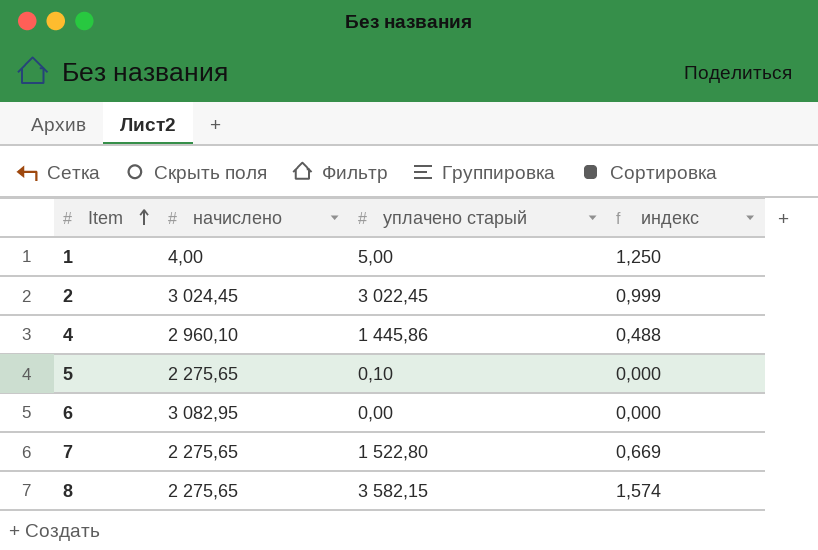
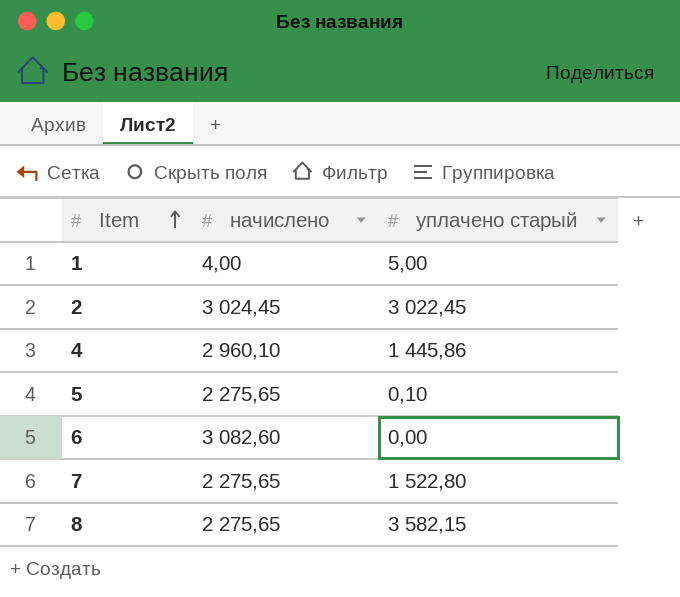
column индекс | formula: [уплачено старый] / [начислено] -> none
6 | начислено: 3 082,95 -> 3 082,60

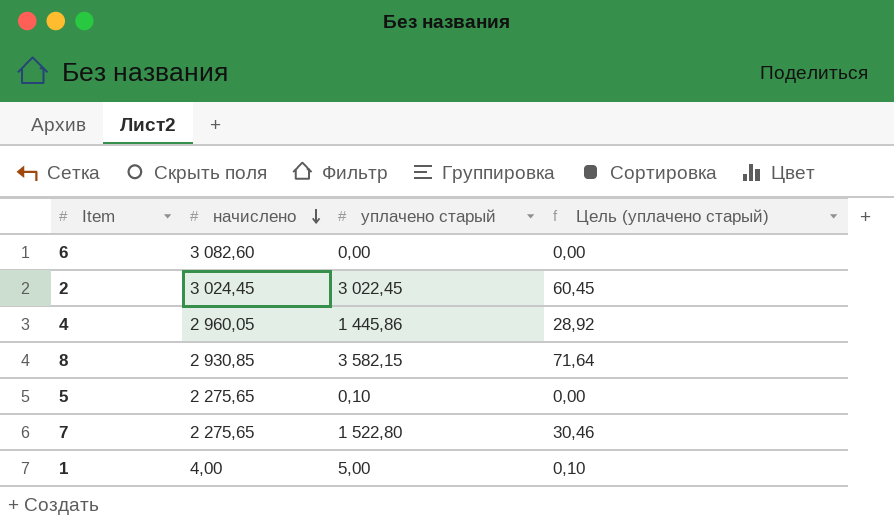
row order: Item ascending -> начислено descending
column Цель (уплачено старый) | formula: none -> [уплачено старый] * 0,02
4 | начислено: 2 960,10 -> 2 960,05
8 | начислено: 2 275,65 -> 2 930,85

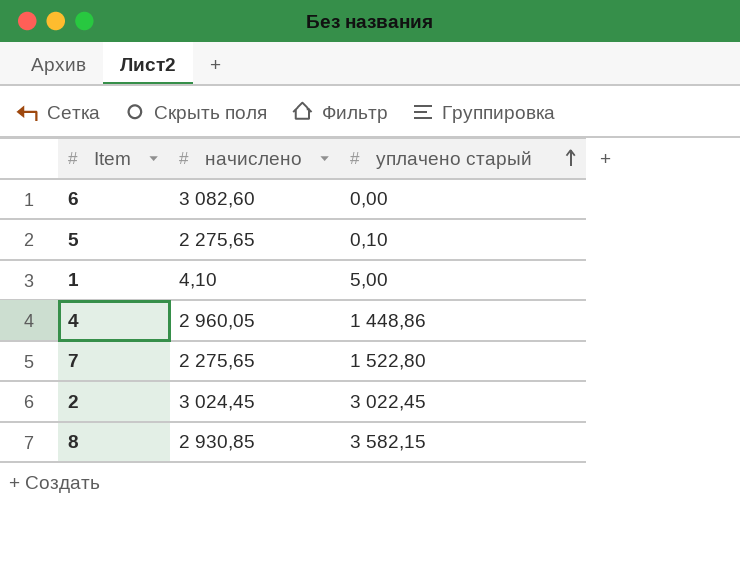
row order: начислено descending -> уплачено старый ascending
column Цель (уплачено старый) | formula: [уплачено старый] * 0,02 -> none
1 | начислено: 4,00 -> 4,10
4 | уплачено старый: 1 445,86 -> 1 448,86

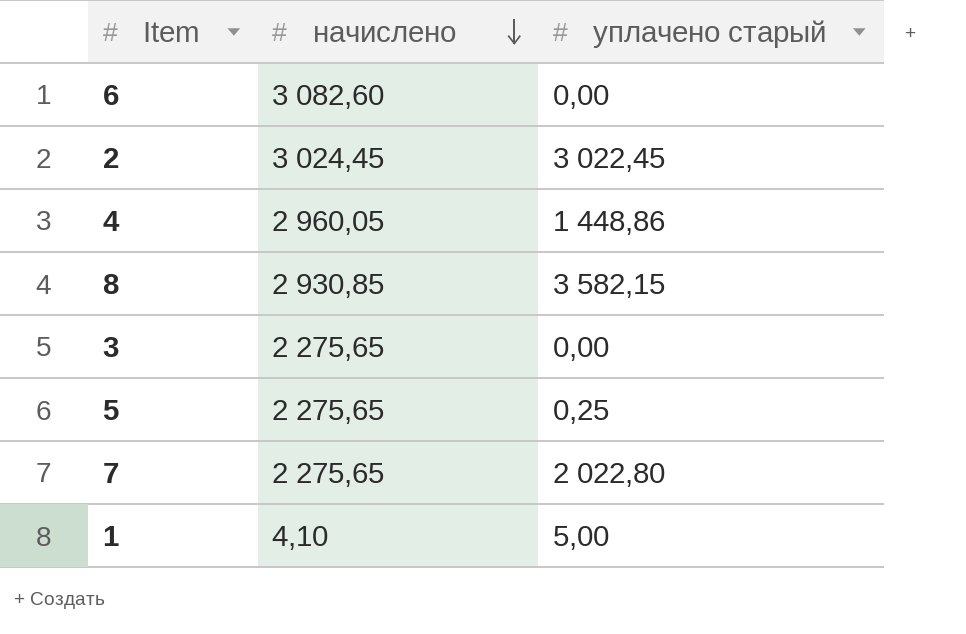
row order: уплачено старый ascending -> начислено descending
row 3: none -> 2 275,65 | 0,00
5 | уплачено старый: 0,10 -> 0,25
7 | уплачено старый: 1 522,80 -> 2 022,80

